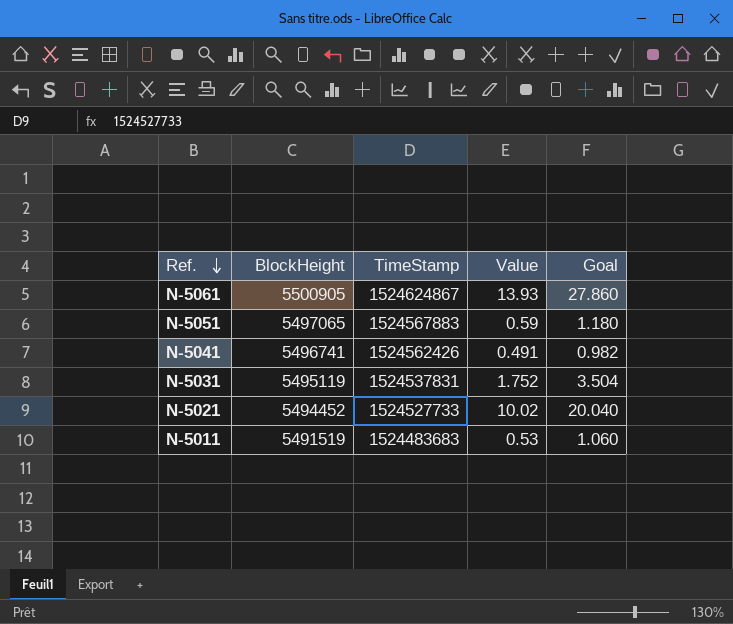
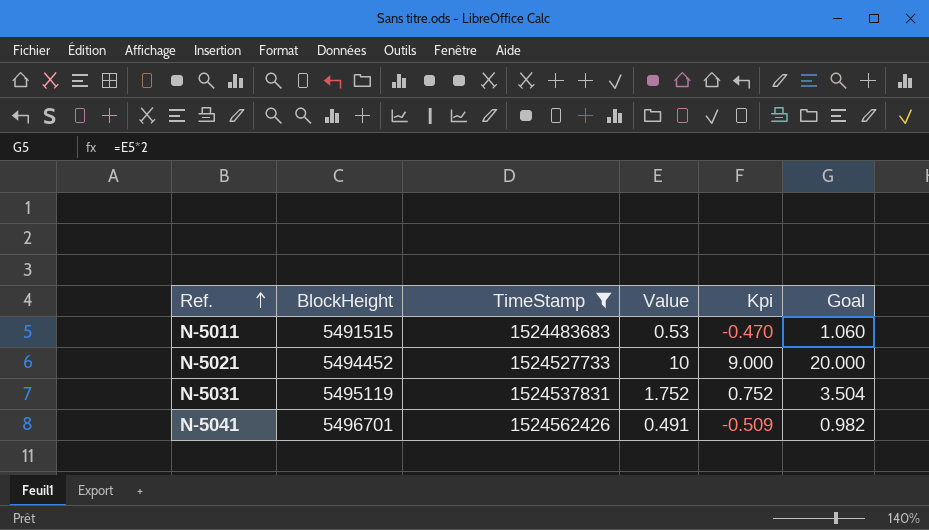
filter: none -> TimeStamp <= 1524562426
row order: Ref. descending -> Ref. ascending
column Kpi | formula: none -> [Value] - 1
N-5011 | BlockHeight: 5491519 -> 5491515
N-5021 | Value: 10.02 -> 10
N-5021 | Goal: 20.040 -> 20.000
N-5041 | BlockHeight: 5496741 -> 5496701

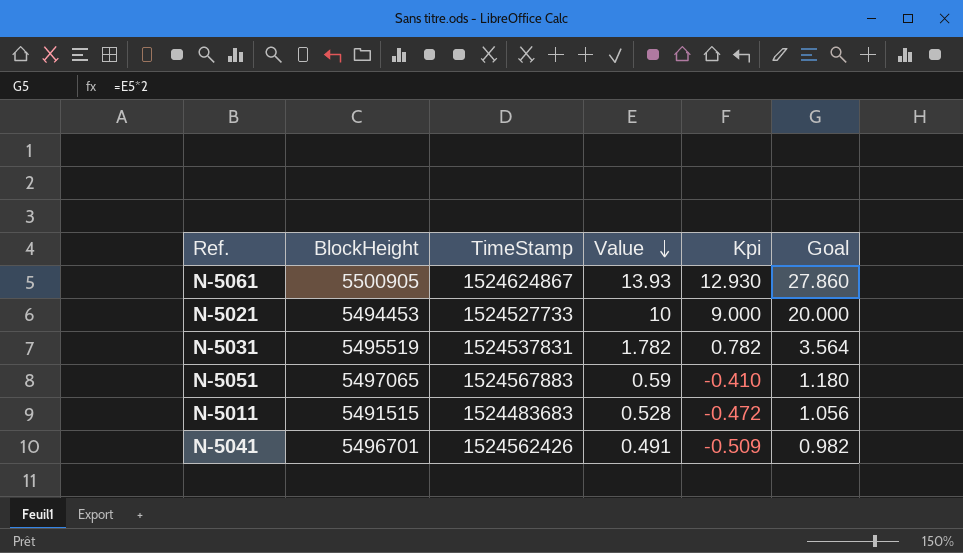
filter: TimeStamp <= 1524562426 -> none
row order: Ref. ascending -> Value descending
N-5021 | BlockHeight: 5494452 -> 5494453
N-5031 | BlockHeight: 5495119 -> 5495519
N-5031 | Value: 1.752 -> 1.782
N-5031 | Kpi: 0.752 -> 0.782
N-5031 | Goal: 3.504 -> 3.564
N-5011 | Value: 0.53 -> 0.528
N-5011 | Kpi: -0.470 -> -0.472
N-5011 | Goal: 1.060 -> 1.056

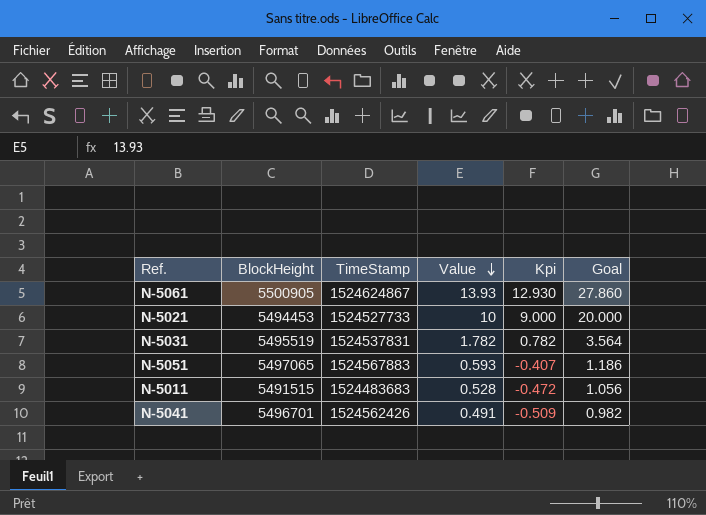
N-5051 | Value: 0.59 -> 0.593
N-5051 | Kpi: -0.410 -> -0.407
N-5051 | Goal: 1.180 -> 1.186

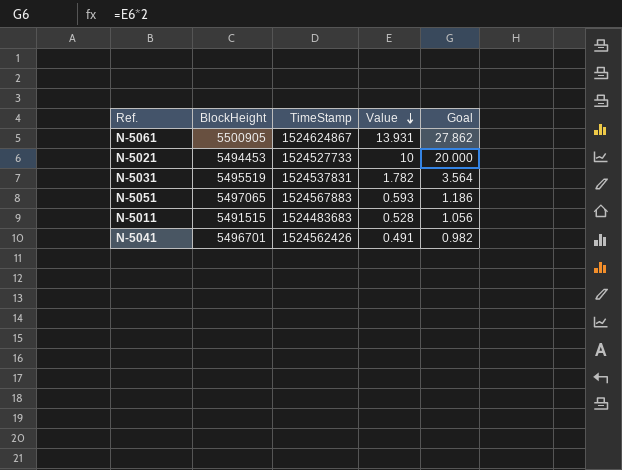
column Kpi | formula: [Value] - 1 -> none
N-5061 | Value: 13.93 -> 13.931
N-5061 | Goal: 27.860 -> 27.862

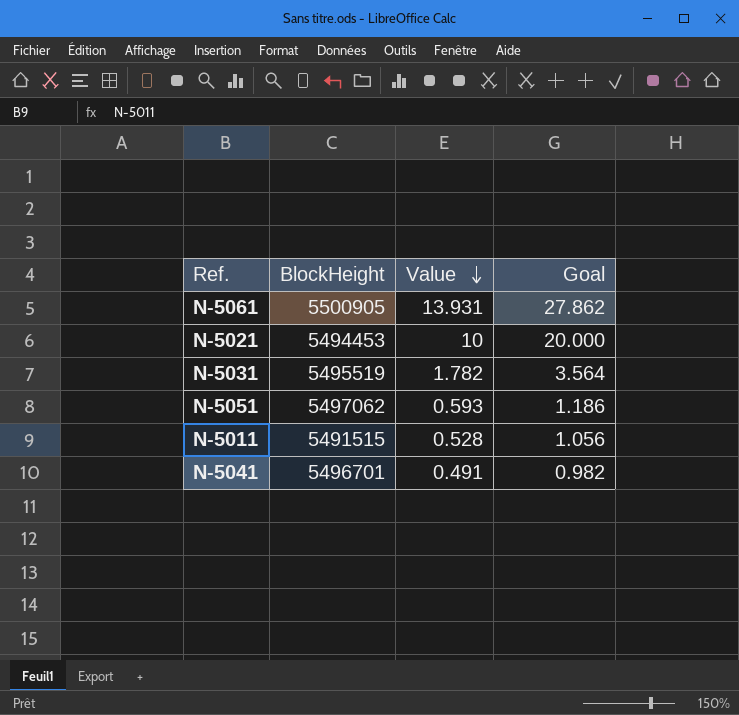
column TimeStamp | position: 3 -> none
N-5051 | BlockHeight: 5497065 -> 5497062

